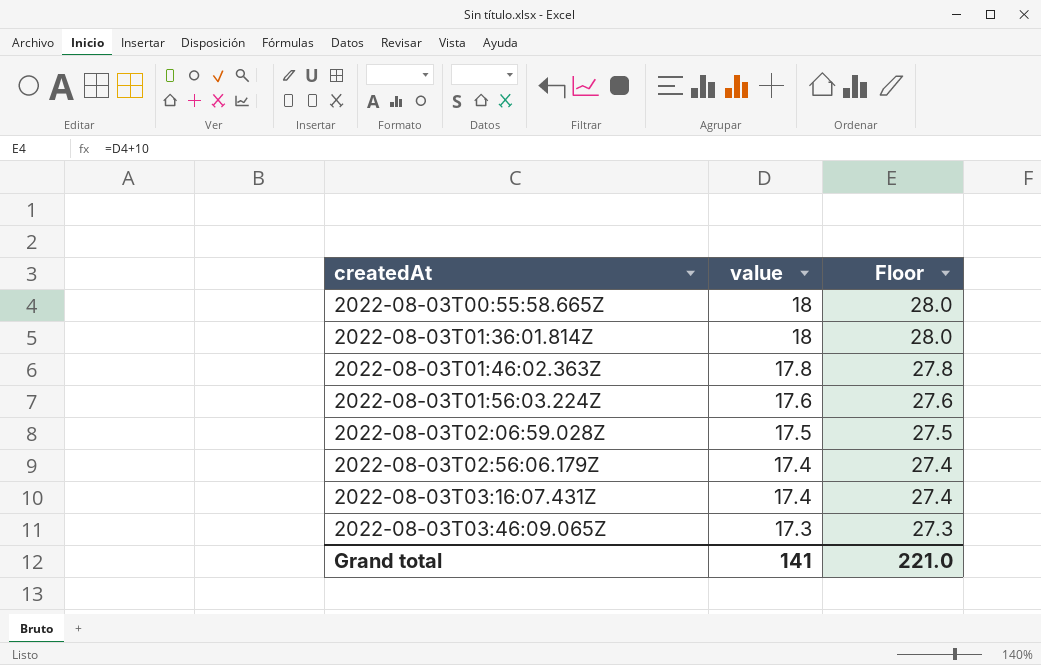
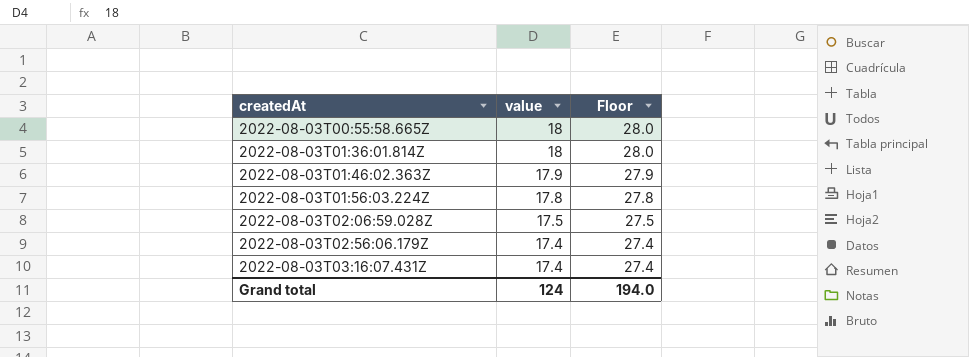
row 2022-08-03T03:46:09.065Z: 17.3 | 27.3 -> none
2022-08-03T01:46:02.363Z | value: 17.8 -> 17.9
2022-08-03T01:46:02.363Z | Floor: 27.8 -> 27.9
2022-08-03T01:56:03.224Z | value: 17.6 -> 17.8
2022-08-03T01:56:03.224Z | Floor: 27.6 -> 27.8
Grand total | value: 141 -> 124
Grand total | Floor: 221.0 -> 194.0

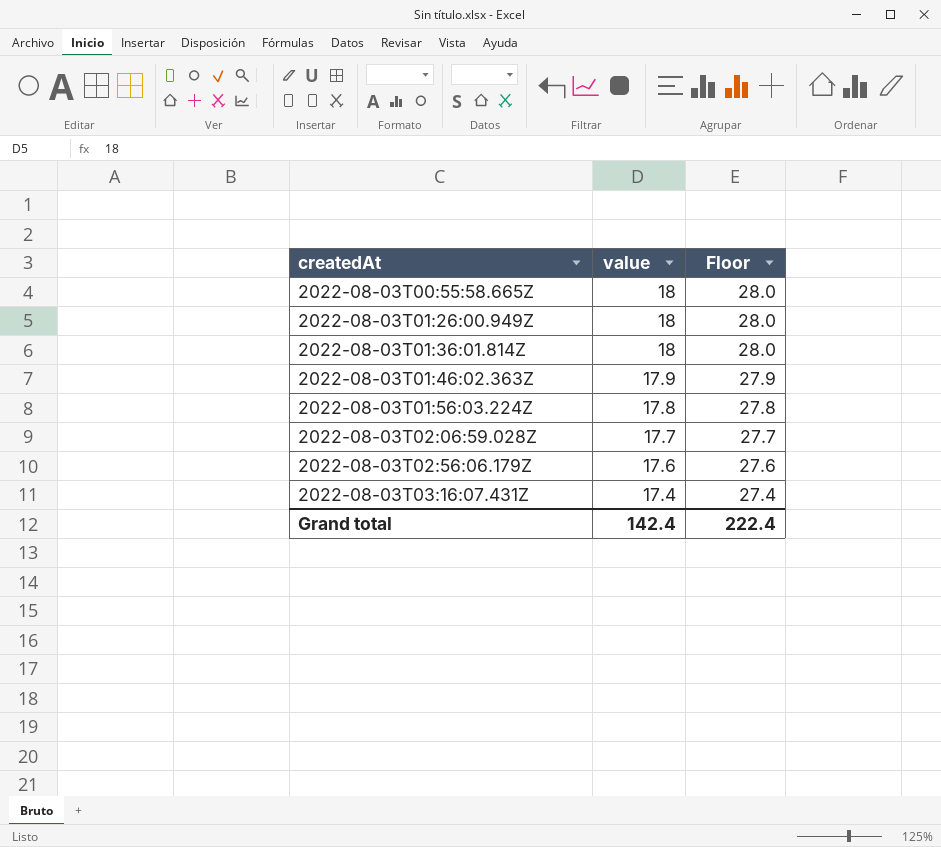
row 2022-08-03T01:26:00.949Z: none -> 18 | 28.0
2022-08-03T02:06:59.028Z | value: 17.5 -> 17.7
2022-08-03T02:06:59.028Z | Floor: 27.5 -> 27.7
2022-08-03T02:56:06.179Z | value: 17.4 -> 17.6
2022-08-03T02:56:06.179Z | Floor: 27.4 -> 27.6
Grand total | value: 124 -> 142.4
Grand total | Floor: 194.0 -> 222.4

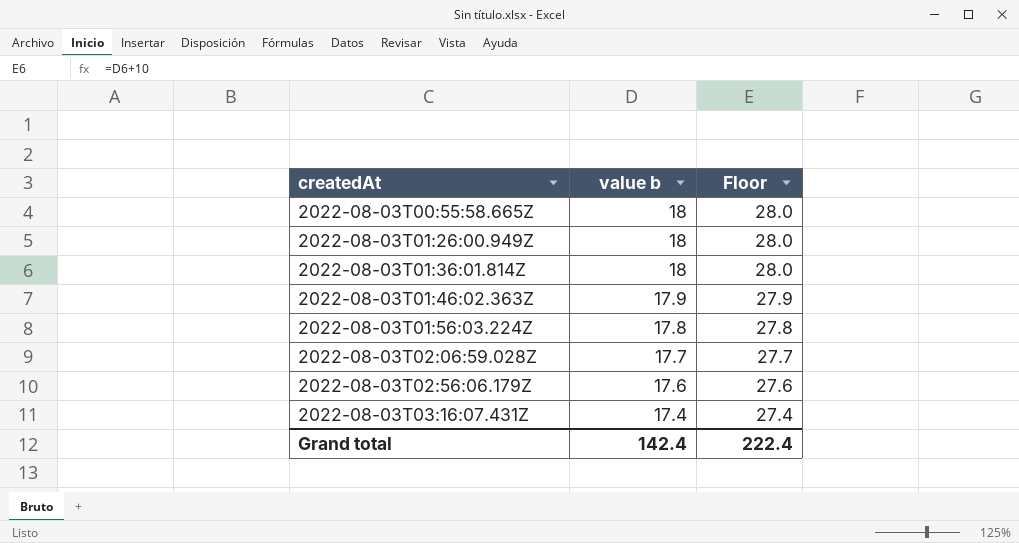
column name: value -> value b

